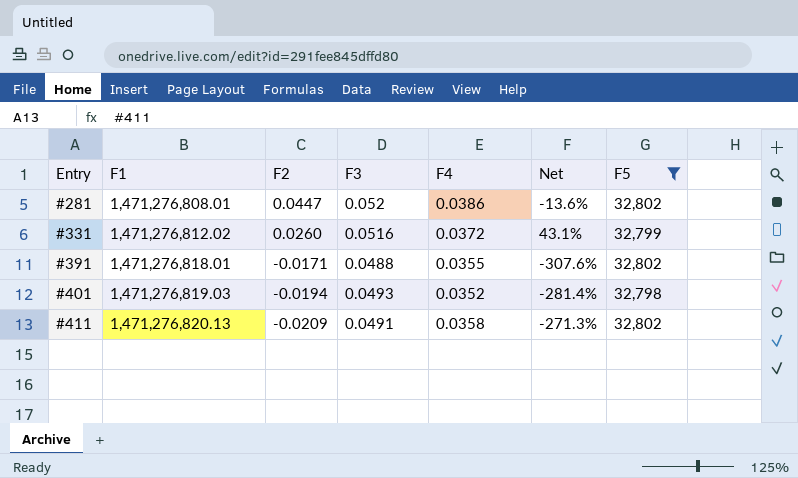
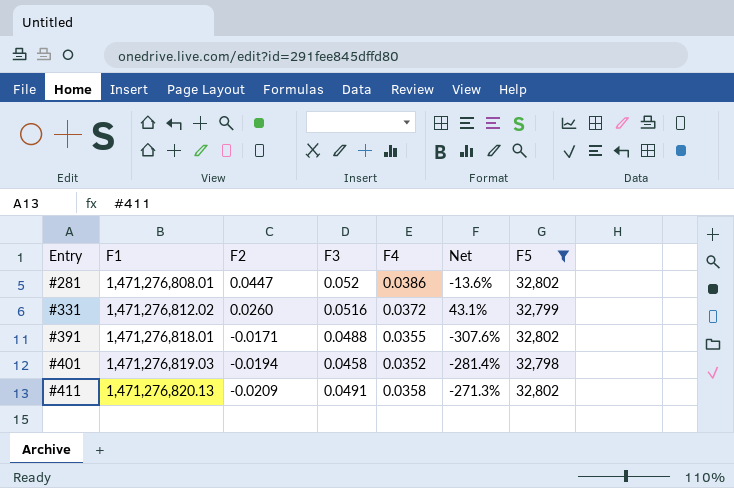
#401 | F3: 0.0493 -> 0.0458

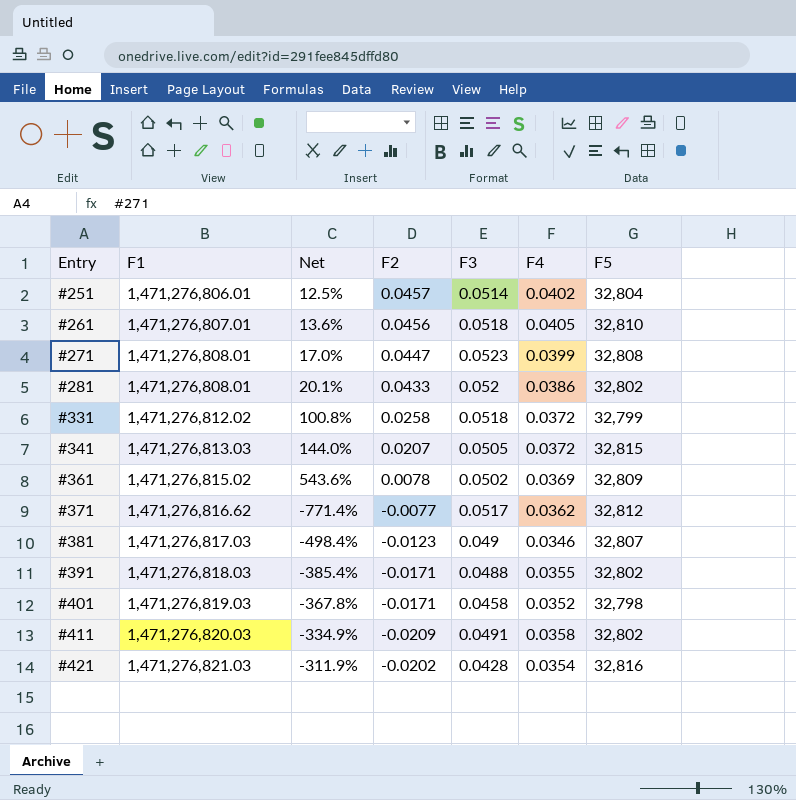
filter: F5 <= 32,802 -> none
column Net | formula: ([F4] - [F2]) / [F2] -> ([F3] - [F2]) / [F2]
column Net | position: 6 -> 3
#281 | F2: 0.0447 -> 0.0433
#331 | F2: 0.0260 -> 0.0258
#331 | F3: 0.0516 -> 0.0518
#391 | F1: 1,471,276,818.01 -> 1,471,276,818.03
#401 | F2: -0.0194 -> -0.0171
#411 | F1: 1,471,276,820.13 -> 1,471,276,820.03

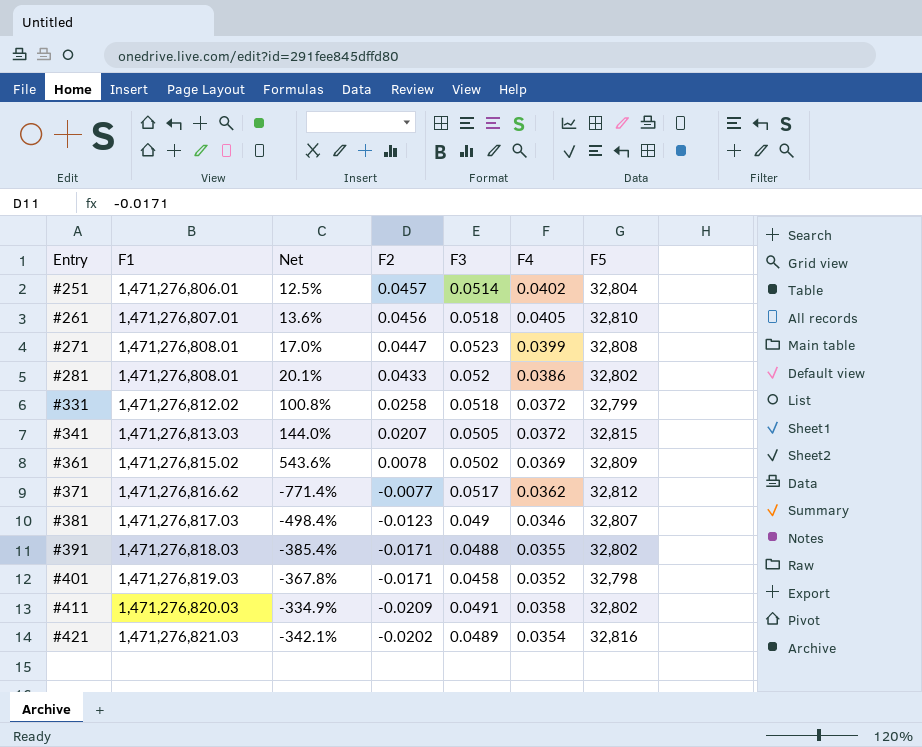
#421 | Net: -311.9% -> -342.1%
#421 | F3: 0.0428 -> 0.0489

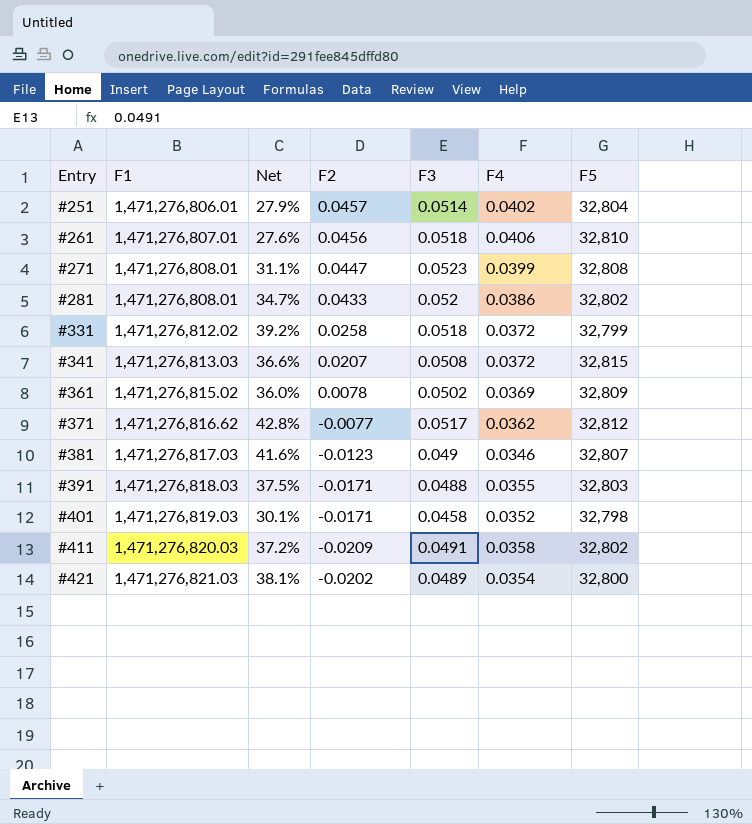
column Net | formula: ([F3] - [F2]) / [F2] -> ([F3] - [F4]) / [F4]
#261 | F4: 0.0405 -> 0.0406
#341 | F3: 0.0505 -> 0.0508
#391 | F5: 32,802 -> 32,803
#421 | F5: 32,816 -> 32,800

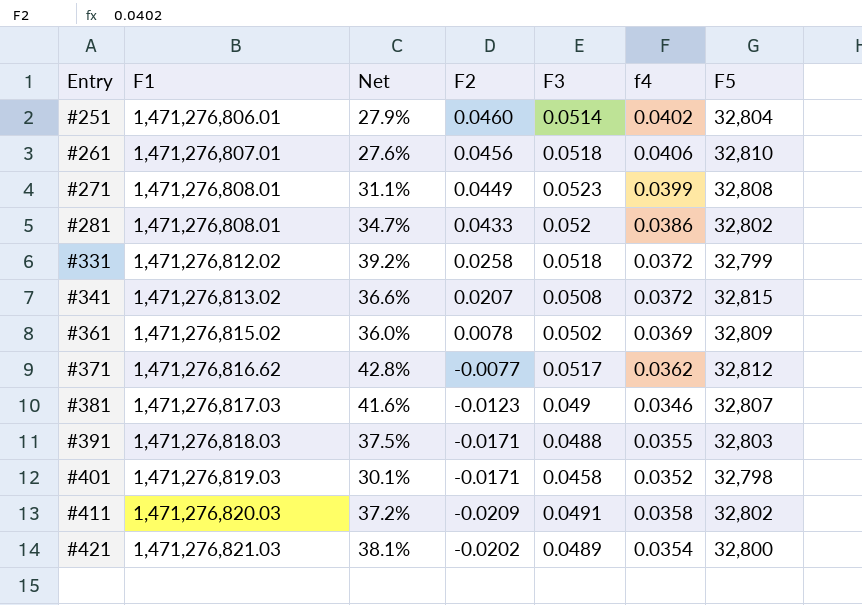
column name: F4 -> f4
#251 | F2: 0.0457 -> 0.0460
#271 | F2: 0.0447 -> 0.0449
#341 | F1: 1,471,276,813.03 -> 1,471,276,813.02

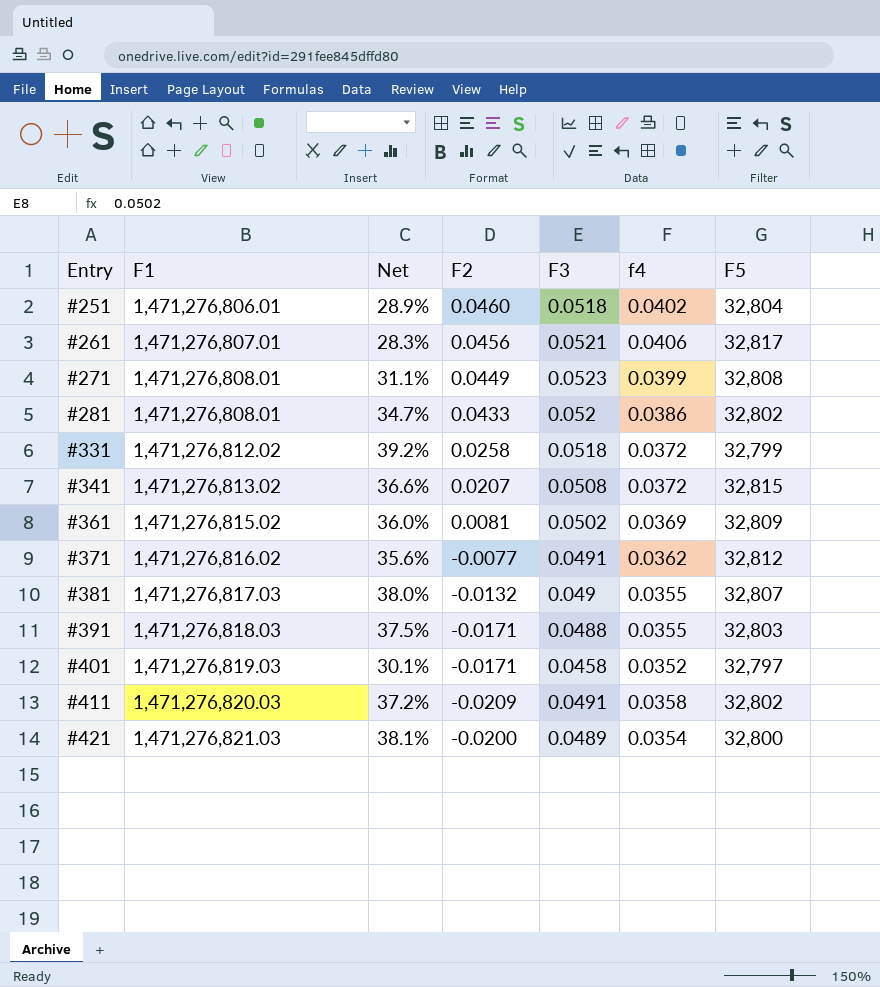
#251 | Net: 27.9% -> 28.9%
#251 | F3: 0.0514 -> 0.0518
#261 | Net: 27.6% -> 28.3%
#261 | F3: 0.0518 -> 0.0521
#261 | F5: 32,810 -> 32,817
#361 | F2: 0.0078 -> 0.0081
#371 | F1: 1,471,276,816.62 -> 1,471,276,816.02
#371 | Net: 42.8% -> 35.6%
#371 | F3: 0.0517 -> 0.0491
#381 | Net: 41.6% -> 38.0%
#381 | F2: -0.0123 -> -0.0132
#381 | f4: 0.0346 -> 0.0355
#401 | F5: 32,798 -> 32,797
#421 | F2: -0.0202 -> -0.0200

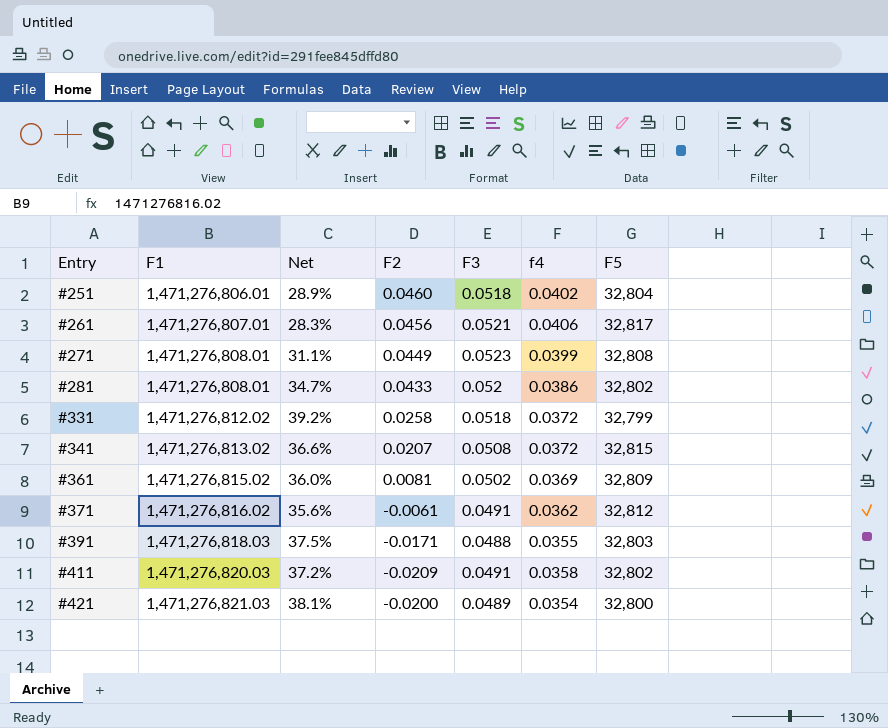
row #381: 1,471,276,817.03 | 38.0% | -0.0132 | 0.049 | 0.0355 | 32,807 -> none
row #401: 1,471,276,819.03 | 30.1% | -0.0171 | 0.0458 | 0.0352 | 32,797 -> none
#371 | F2: -0.0077 -> -0.0061

